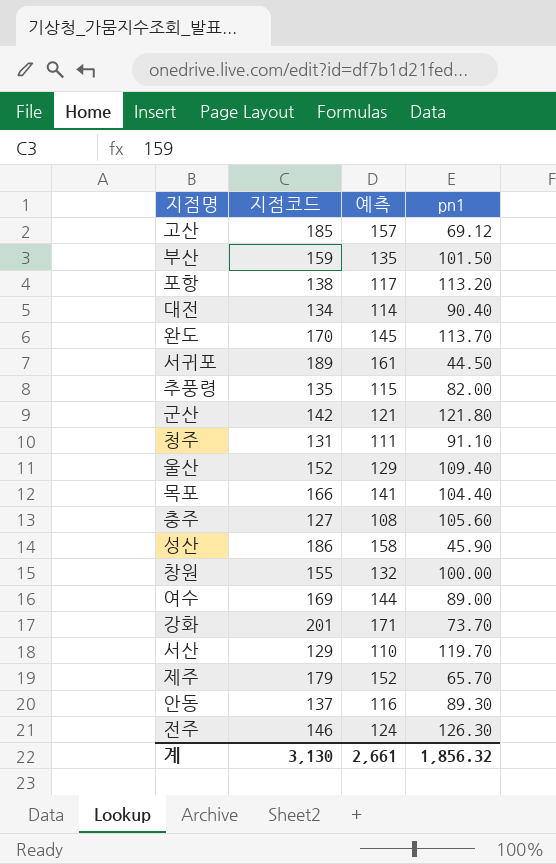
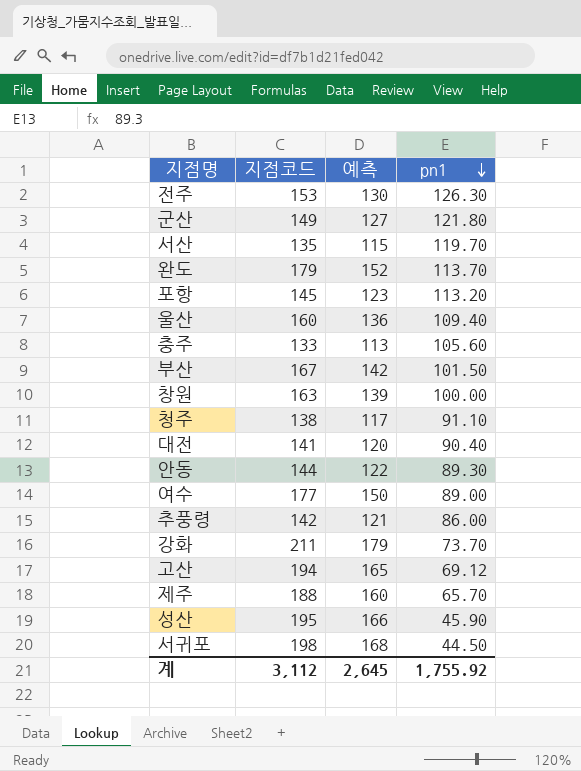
row order: none -> pn1 descending
row 목포: 166 | 141 | 104.40 -> none
전주 | 지점코드: 146 -> 153
전주 | 예측: 124 -> 130
군산 | 지점코드: 142 -> 149
군산 | 예측: 121 -> 127
서산 | 지점코드: 129 -> 135
서산 | 예측: 110 -> 115
완도 | 지점코드: 170 -> 179
완도 | 예측: 145 -> 152
포항 | 지점코드: 138 -> 145
포항 | 예측: 117 -> 123
울산 | 지점코드: 152 -> 160
울산 | 예측: 129 -> 136
충주 | 지점코드: 127 -> 133
충주 | 예측: 108 -> 113
부산 | 지점코드: 159 -> 167
부산 | 예측: 135 -> 142
창원 | 지점코드: 155 -> 163
창원 | 예측: 132 -> 139
청주 | 지점코드: 131 -> 138
청주 | 예측: 111 -> 117
대전 | 지점코드: 134 -> 141
대전 | 예측: 114 -> 120
안동 | 지점코드: 137 -> 144
안동 | 예측: 116 -> 122
여수 | 지점코드: 169 -> 177
여수 | 예측: 144 -> 150
추풍령 | 지점코드: 135 -> 142
추풍령 | 예측: 115 -> 121
추풍령 | pn1: 82.00 -> 86.00
강화 | 지점코드: 201 -> 211
강화 | 예측: 171 -> 179
고산 | 지점코드: 185 -> 194
고산 | 예측: 157 -> 165
제주 | 지점코드: 179 -> 188
제주 | 예측: 152 -> 160
성산 | 지점코드: 186 -> 195
성산 | 예측: 158 -> 166
서귀포 | 지점코드: 189 -> 198
서귀포 | 예측: 161 -> 168
계 | 지점코드: 3,130 -> 3,112
계 | 예측: 2,661 -> 2,645
계 | pn1: 1,856.32 -> 1,755.92

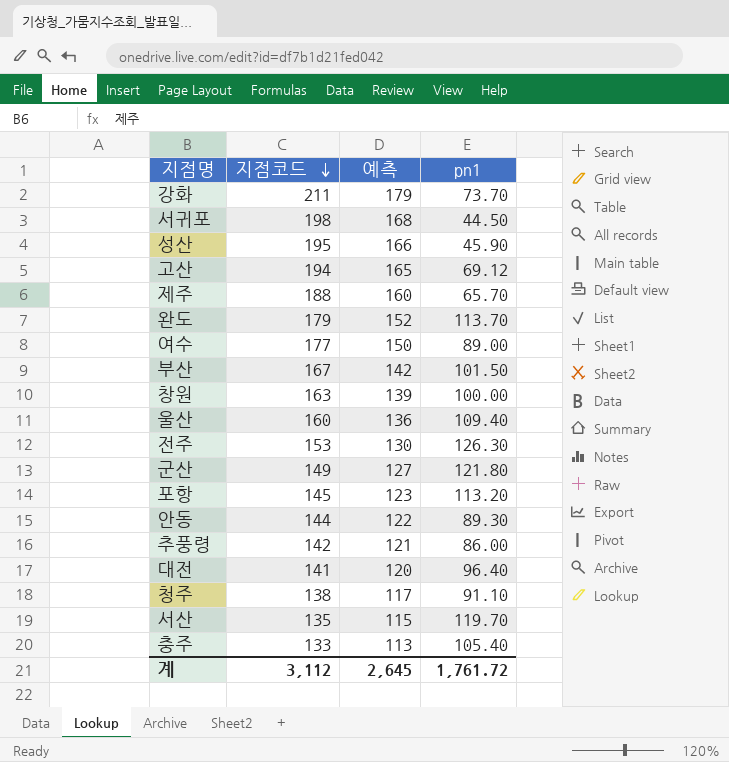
row order: pn1 descending -> 지점코드 descending
대전 | pn1: 90.40 -> 96.40
충주 | pn1: 105.60 -> 105.40
계 | pn1: 1,755.92 -> 1,761.72

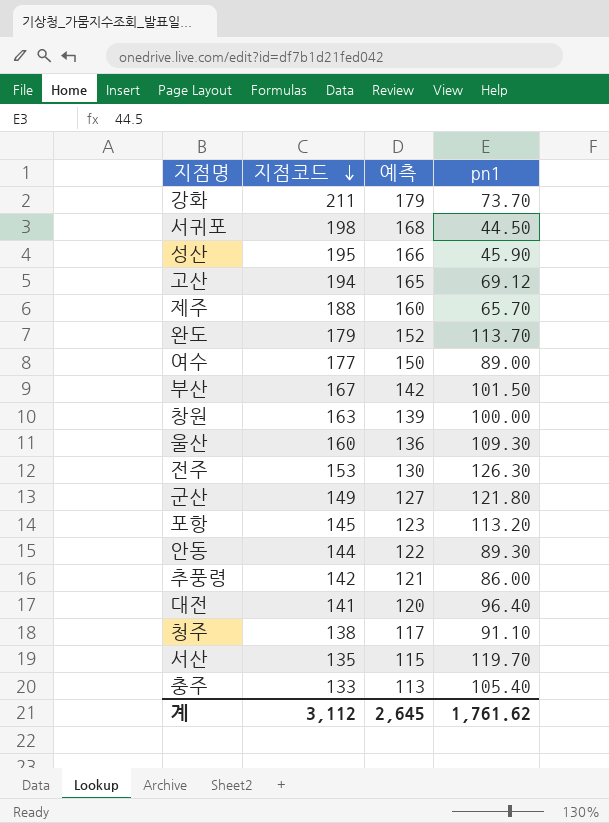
울산 | pn1: 109.40 -> 109.30
계 | pn1: 1,761.72 -> 1,761.62

